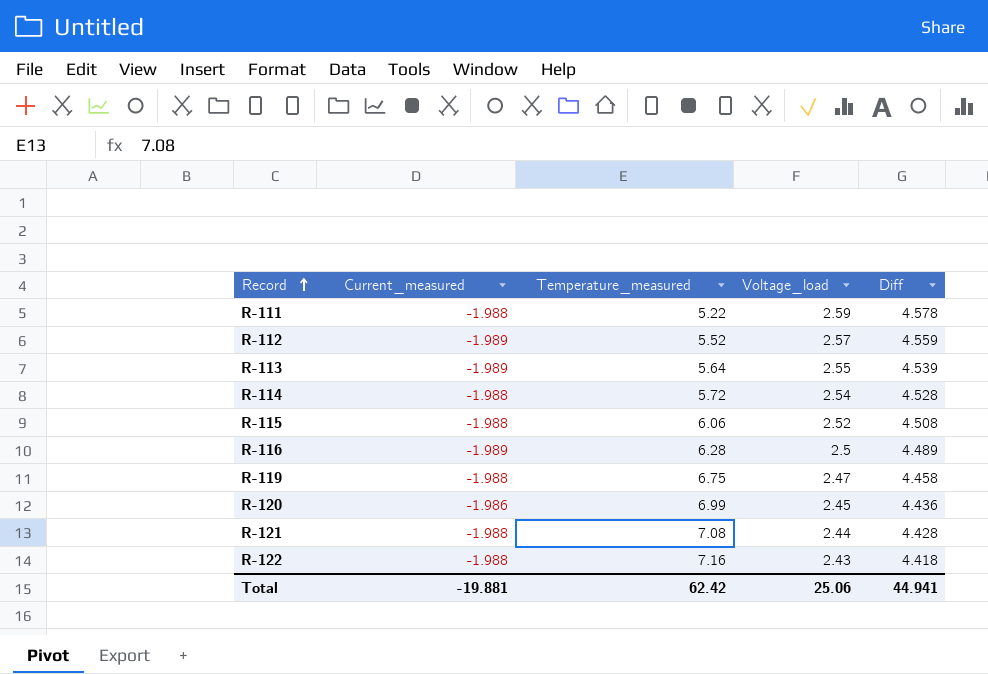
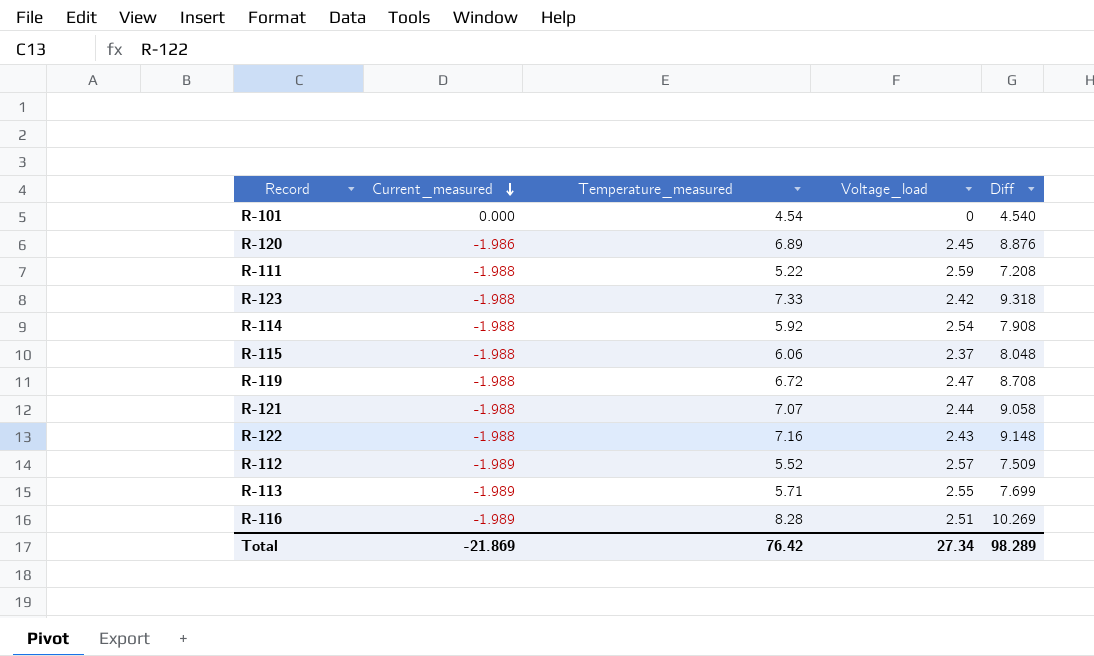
row order: Record ascending -> Current_measured descending
column Diff | formula: [Voltage_load] - [Current_measured] -> [Temperature_measured] - [Current_measured]
row R-101: none -> 0.000 | 4.54 | 0 | 4.540
R-120 | Temperature_measured: 6.99 -> 6.89
row R-123: none -> -1.988 | 7.33 | 2.42 | 9.318
R-114 | Temperature_measured: 5.72 -> 5.92
R-115 | Voltage_load: 2.52 -> 2.37
R-119 | Temperature_measured: 6.75 -> 6.72
R-121 | Temperature_measured: 7.08 -> 7.07
R-113 | Temperature_measured: 5.64 -> 5.71
R-116 | Temperature_measured: 6.28 -> 8.28
R-116 | Voltage_load: 2.5 -> 2.51
Total | Current_measured: -19.881 -> -21.869
Total | Temperature_measured: 62.42 -> 76.42
Total | Voltage_load: 25.06 -> 27.34
Total | Diff: 44.941 -> 98.289

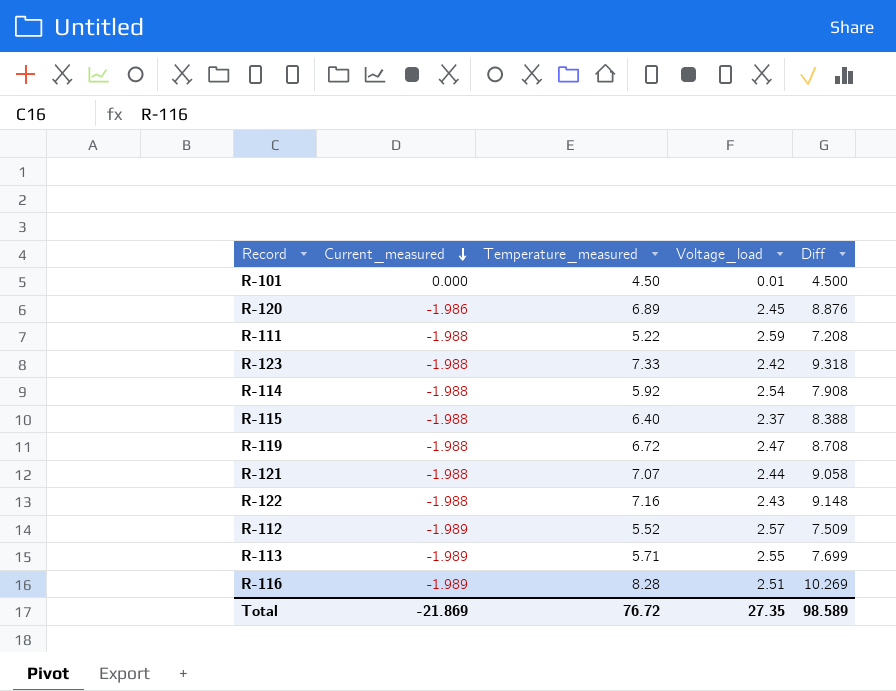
R-101 | Temperature_measured: 4.54 -> 4.50
R-101 | Voltage_load: 0 -> 0.01
R-101 | Diff: 4.540 -> 4.500
R-115 | Temperature_measured: 6.06 -> 6.40
R-115 | Diff: 8.048 -> 8.388
Total | Temperature_measured: 76.42 -> 76.72
Total | Voltage_load: 27.34 -> 27.35
Total | Diff: 98.289 -> 98.589

